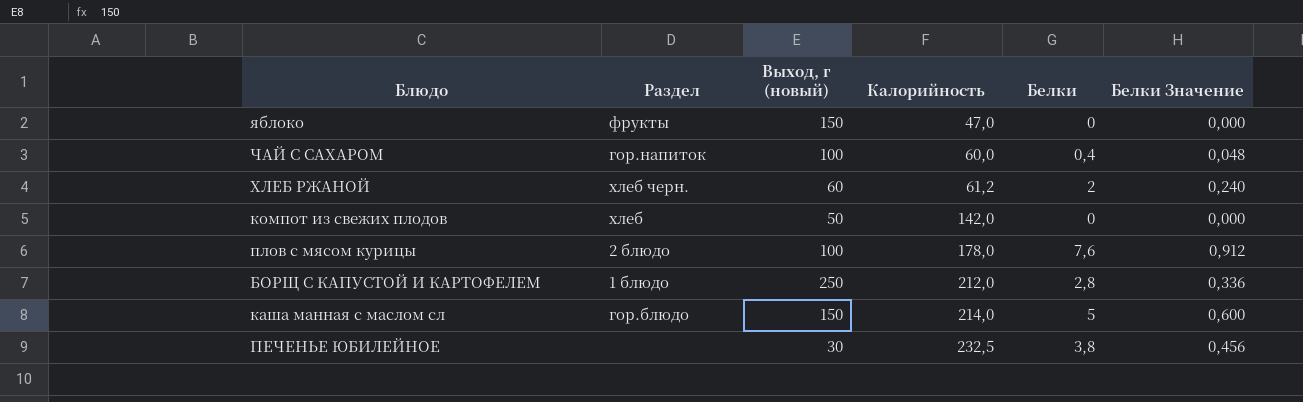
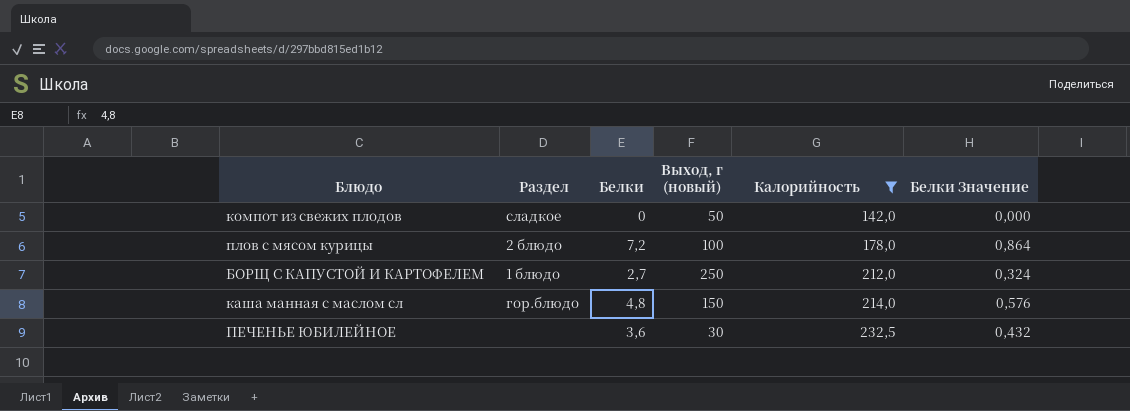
filter: none -> Калорийность >= 142,0
column Белки | position: 5 -> 3
компот из свежих плодов | Раздел: хлеб -> сладкое
плов с мясом курицы | Белки: 7,6 -> 7,2
плов с мясом курицы | Белки Значение: 0,912 -> 0,864
БОРЩ С КАПУСТОЙ И КАРТОФЕЛЕМ | Белки: 2,8 -> 2,7
БОРЩ С КАПУСТОЙ И КАРТОФЕЛЕМ | Белки Значение: 0,336 -> 0,324
каша манная с маслом сл | Белки: 5 -> 4,8
каша манная с маслом сл | Белки Значение: 0,600 -> 0,576
ПЕЧЕНЬЕ ЮБИЛЕЙНОЕ | Белки: 3,8 -> 3,6
ПЕЧЕНЬЕ ЮБИЛЕЙНОЕ | Белки Значение: 0,456 -> 0,432

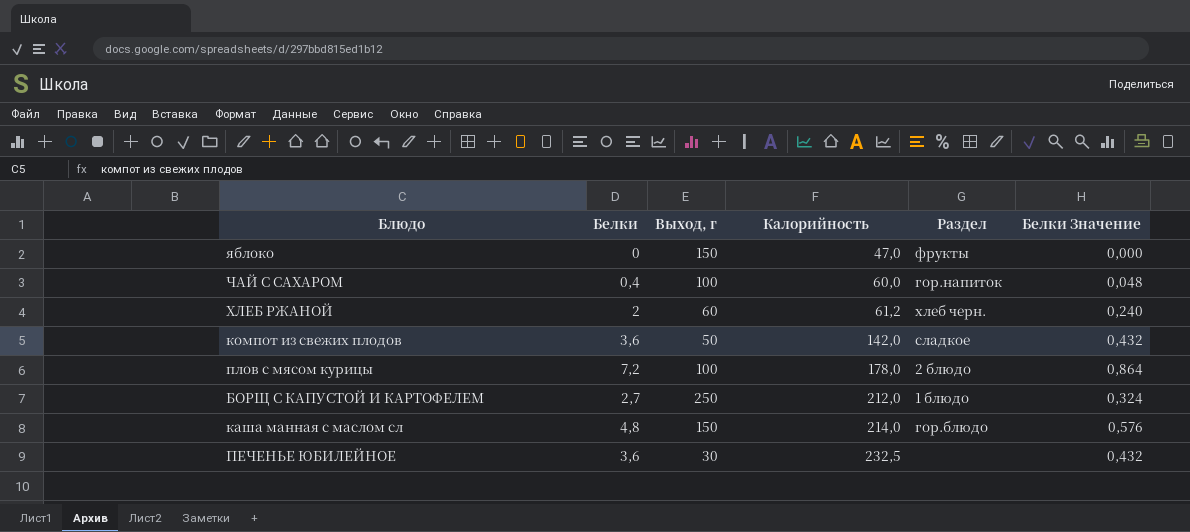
filter: Калорийность >= 142,0 -> none
column name: Выход, г (новый) -> Выход, г
column Раздел | position: 2 -> 5
компот из свежих плодов | Белки: 0 -> 3,6
компот из свежих плодов | Белки Значение: 0,000 -> 0,432

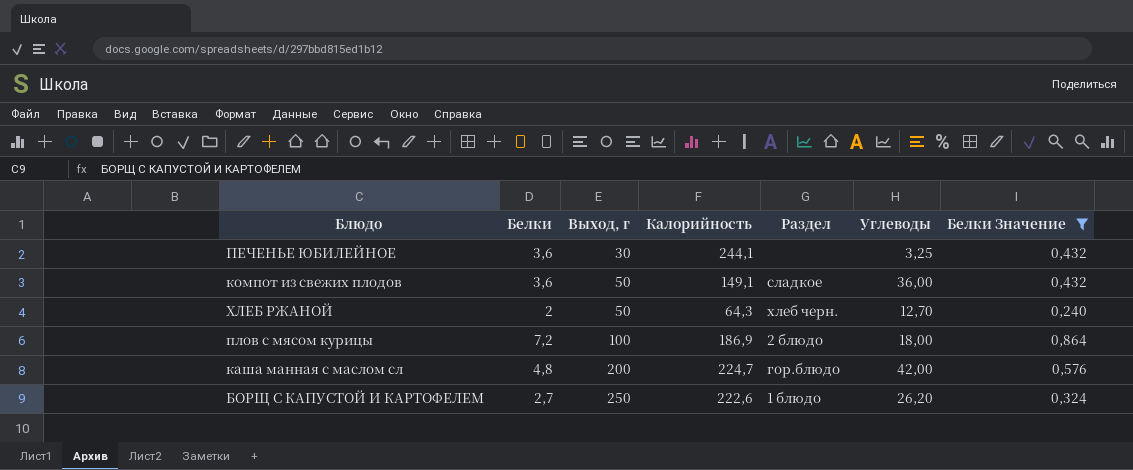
filter: none -> Белки Значение >= 0,240
row order: Калорийность ascending -> Выход, г ascending
column Углеводы | position: none -> 6
ПЕЧЕНЬЕ ЮБИЛЕЙНОЕ | Калорийность: 232,5 -> 244,1
компот из свежих плодов | Калорийность: 142,0 -> 149,1
ХЛЕБ РЖАНОЙ | Выход, г: 60 -> 50
ХЛЕБ РЖАНОЙ | Калорийность: 61,2 -> 64,3
плов с мясом курицы | Калорийность: 178,0 -> 186,9
каша манная с маслом сл | Выход, г: 150 -> 200
каша манная с маслом сл | Калорийность: 214,0 -> 224,7
БОРЩ С КАПУСТОЙ И КАРТОФЕЛЕМ | Калорийность: 212,0 -> 222,6

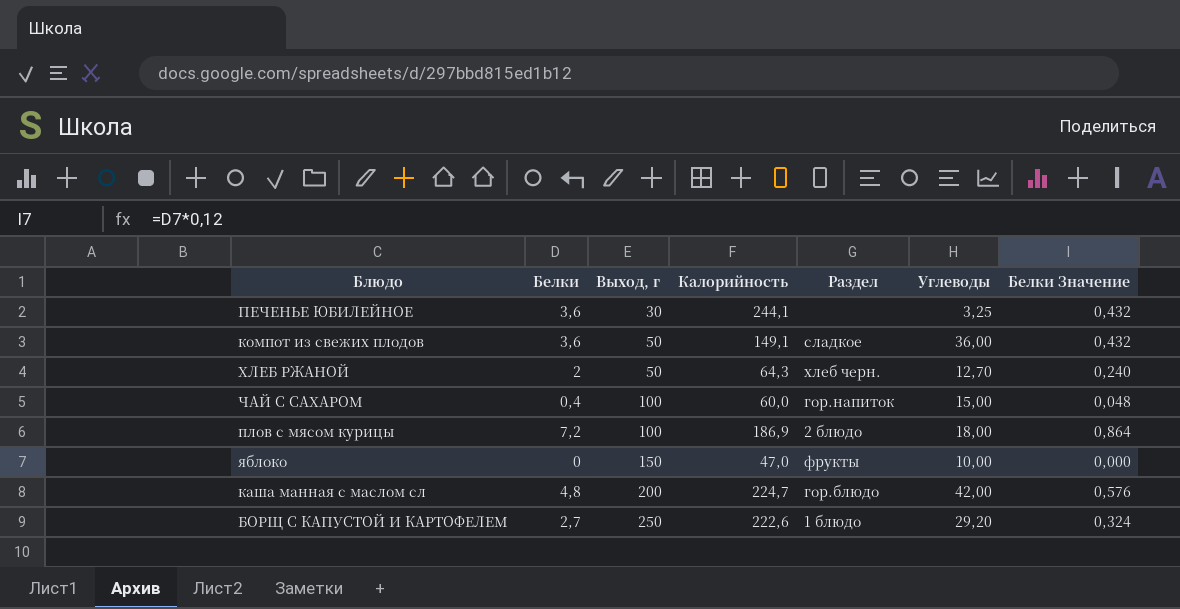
filter: Белки Значение >= 0,240 -> none
БОРЩ С КАПУСТОЙ И КАРТОФЕЛЕМ | Углеводы: 26,20 -> 29,20

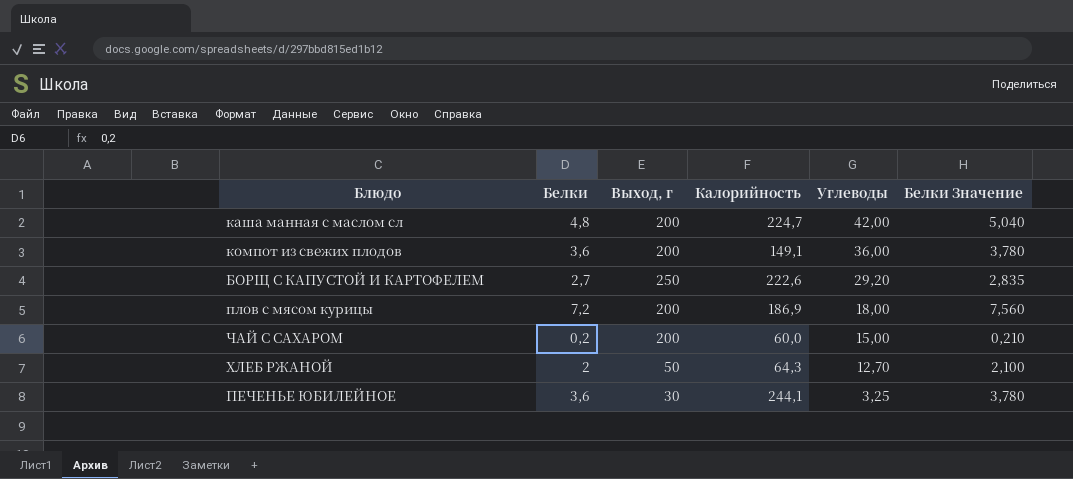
row order: Выход, г ascending -> Углеводы descending
column Раздел | position: 5 -> none
column Белки Значение | formula: [Белки] * 0,12 -> [Белки] * 1,05
row яблоко: 0 | 150 | 47,0 | фрукты | 10,00 | 0,000 -> none
компот из свежих плодов | Выход, г: 50 -> 200
плов с мясом курицы | Выход, г: 100 -> 200
ЧАЙ С САХАРОМ | Белки: 0,4 -> 0,2
ЧАЙ С САХАРОМ | Выход, г: 100 -> 200

